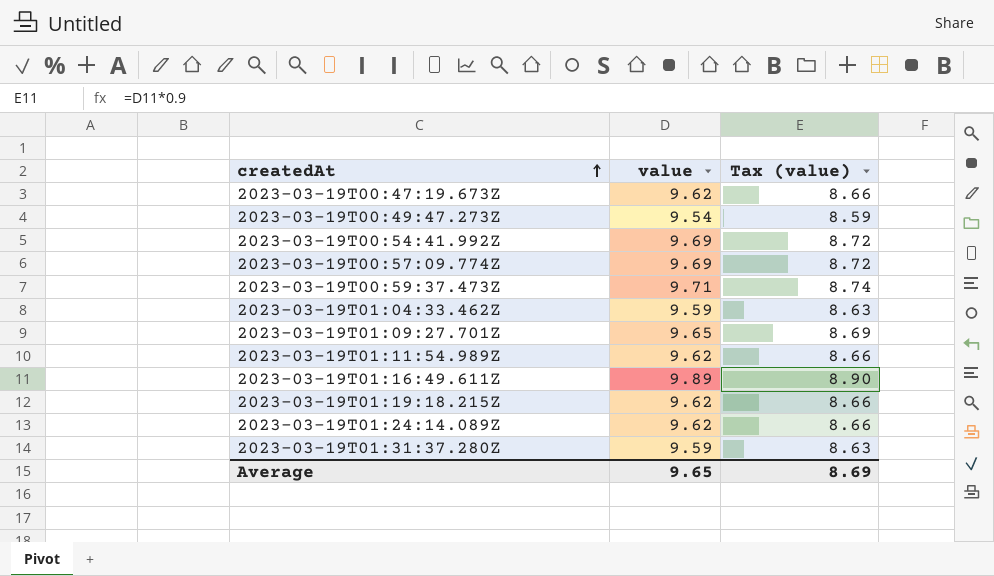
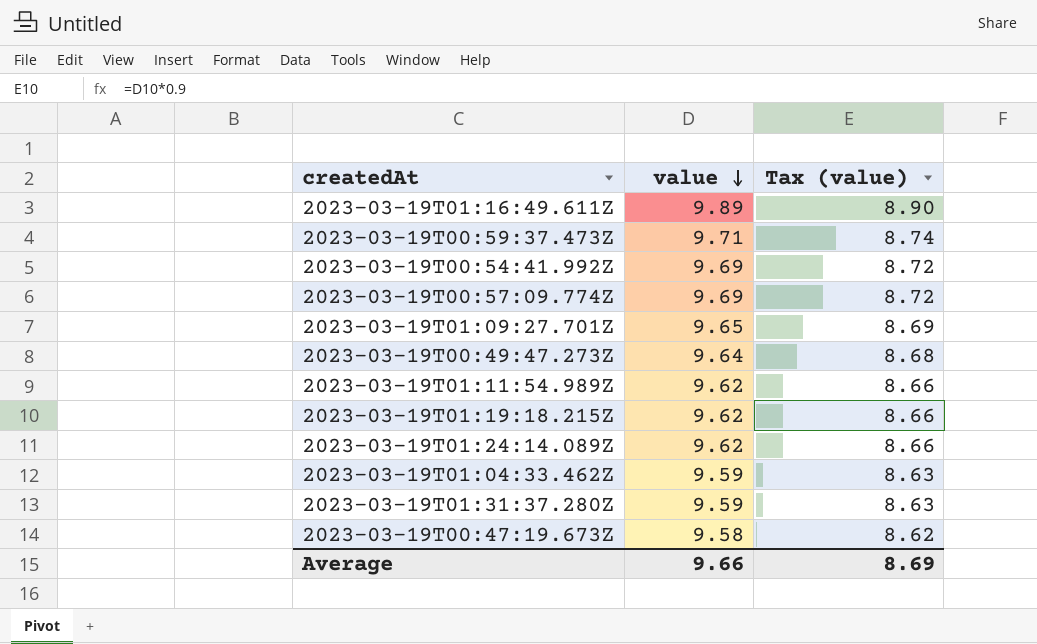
row order: createdAt ascending -> value descending
2023-03-19T00:49:47.273Z | value: 9.54 -> 9.64
2023-03-19T00:49:47.273Z | Tax (value): 8.59 -> 8.68
2023-03-19T00:47:19.673Z | value: 9.62 -> 9.58
2023-03-19T00:47:19.673Z | Tax (value): 8.66 -> 8.62
Average | value: 9.65 -> 9.66

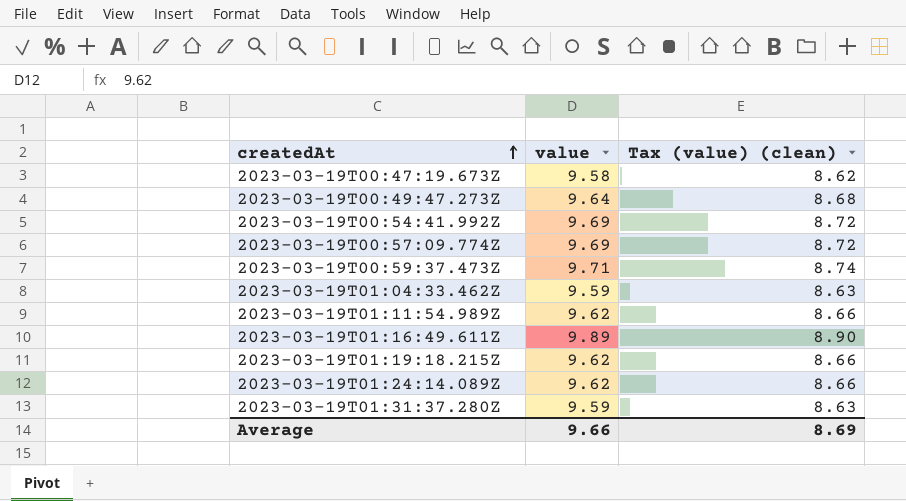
row order: value descending -> createdAt ascending
column name: Tax (value) -> Tax (value) (clean)
row 2023-03-19T01:09:27.701Z: 9.65 | 8.69 -> none

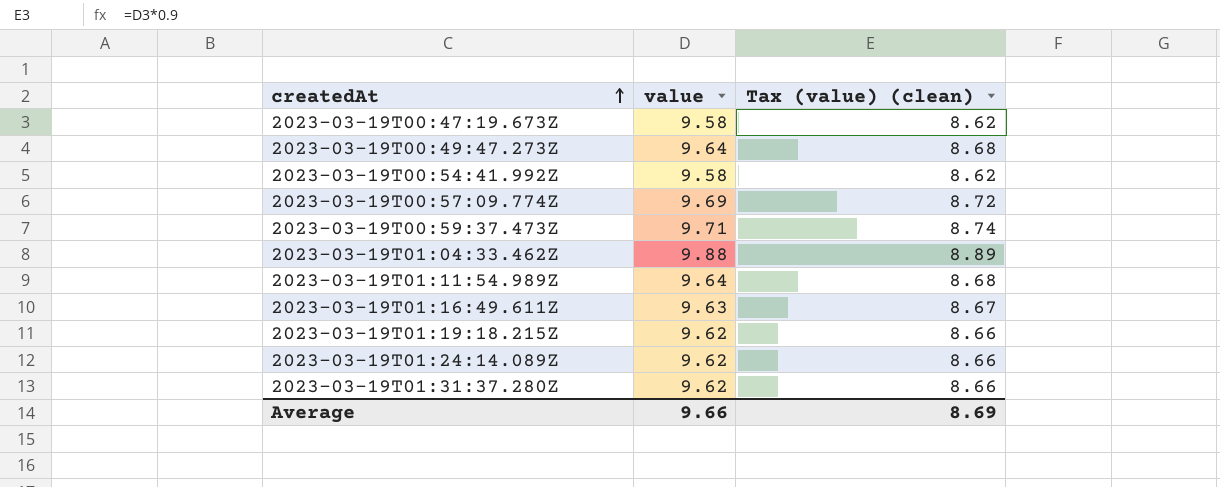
2023-03-19T00:54:41.992Z | value: 9.69 -> 9.58
2023-03-19T00:54:41.992Z | Tax (value) (clean): 8.72 -> 8.62
2023-03-19T01:04:33.462Z | value: 9.59 -> 9.88
2023-03-19T01:04:33.462Z | Tax (value) (clean): 8.63 -> 8.89
2023-03-19T01:11:54.989Z | value: 9.62 -> 9.64
2023-03-19T01:11:54.989Z | Tax (value) (clean): 8.66 -> 8.68
2023-03-19T01:16:49.611Z | value: 9.89 -> 9.63
2023-03-19T01:16:49.611Z | Tax (value) (clean): 8.90 -> 8.67
2023-03-19T01:31:37.280Z | value: 9.59 -> 9.62
2023-03-19T01:31:37.280Z | Tax (value) (clean): 8.63 -> 8.66

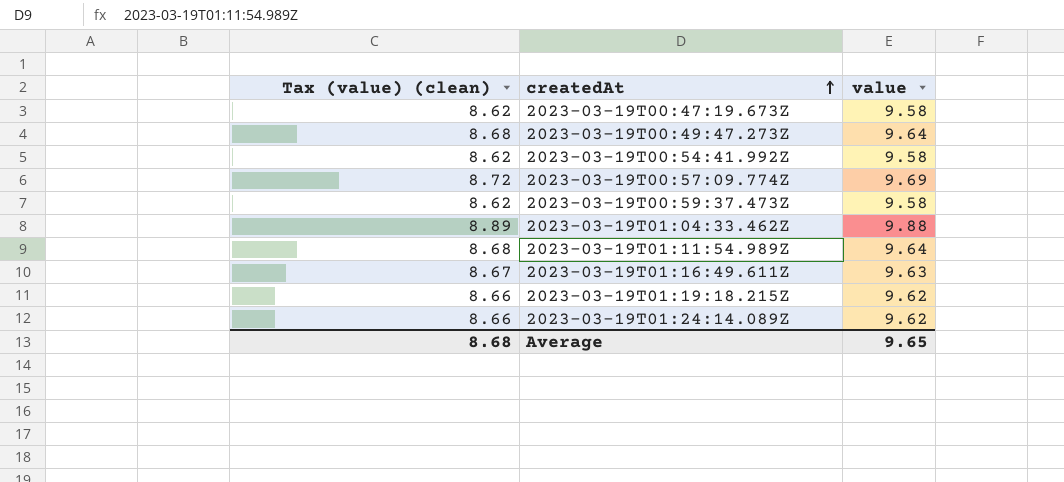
column Tax (value) (clean) | position: 3 -> 1
row 2023-03-19T01:31:37.280Z: 9.62 | 8.66 -> none
2023-03-19T00:59:37.473Z | Tax (value) (clean): 8.74 -> 8.62
2023-03-19T00:59:37.473Z | value: 9.71 -> 9.58
Average | Tax (value) (clean): 8.69 -> 8.68
Average | value: 9.66 -> 9.65

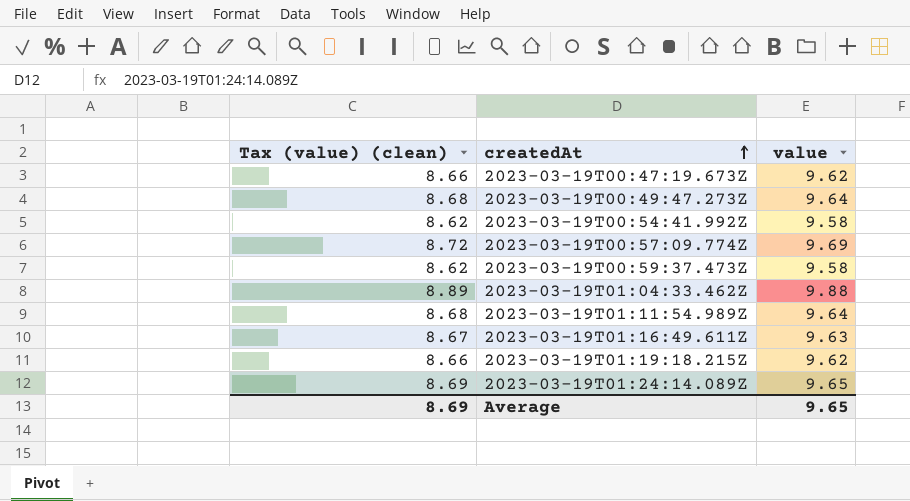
2023-03-19T00:47:19.673Z | Tax (value) (clean): 8.62 -> 8.66
2023-03-19T00:47:19.673Z | value: 9.58 -> 9.62
2023-03-19T01:24:14.089Z | Tax (value) (clean): 8.66 -> 8.69
2023-03-19T01:24:14.089Z | value: 9.62 -> 9.65
Average | Tax (value) (clean): 8.68 -> 8.69

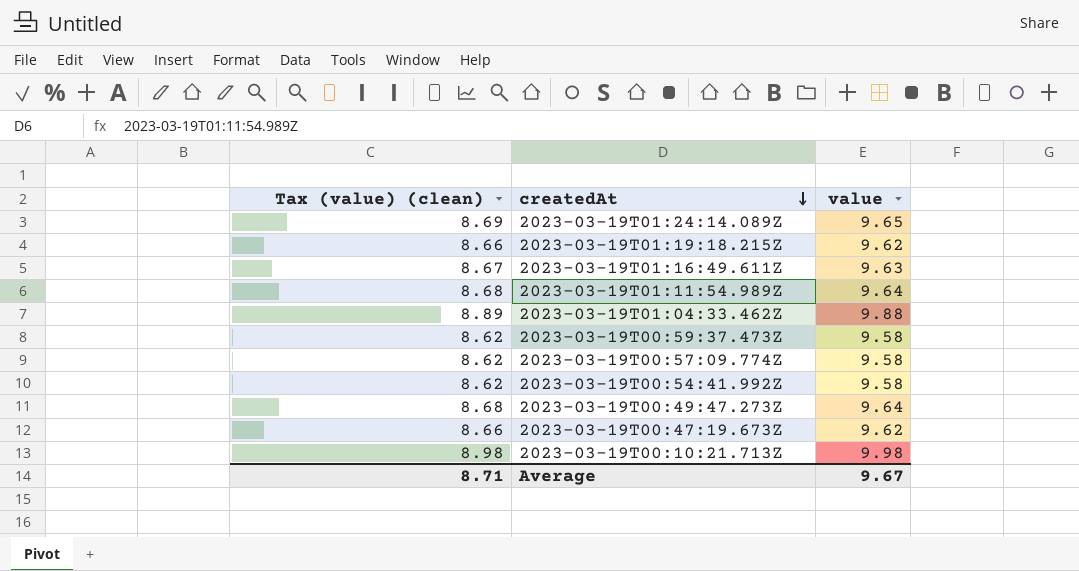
row order: createdAt ascending -> createdAt descending
2023-03-19T00:57:09.774Z | Tax (value) (clean): 8.72 -> 8.62
2023-03-19T00:57:09.774Z | value: 9.69 -> 9.58
row 2023-03-19T00:10:21.713Z: none -> 8.98 | 9.98
Average | Tax (value) (clean): 8.69 -> 8.71
Average | value: 9.65 -> 9.67

